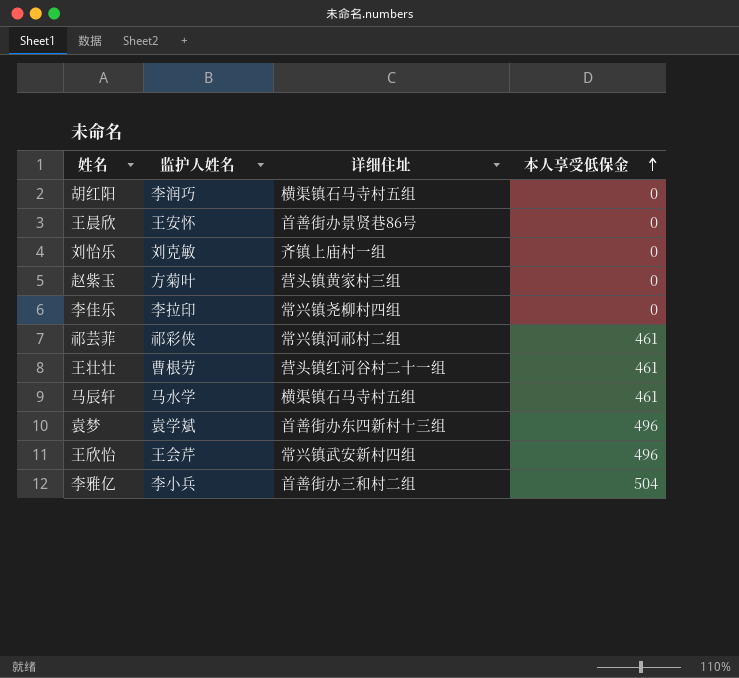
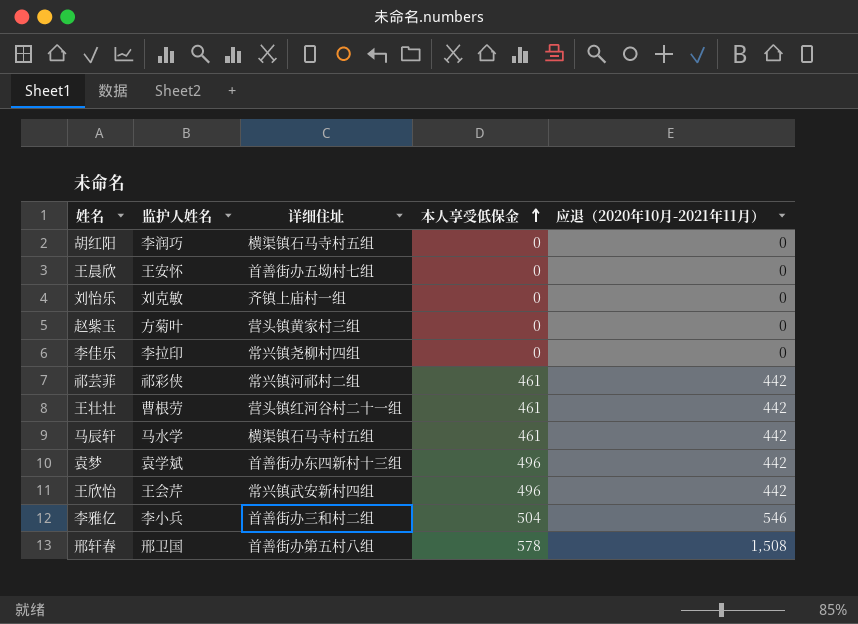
column 应退（2020年10月-2021年11月） | position: none -> 5
王晨欣 | 详细住址: 首善街办景贤巷86号 -> 首善街办五坳村七组
row 邢轩春: none -> 邢卫国 | 首善街办第五村八组 | 578 | 1,508

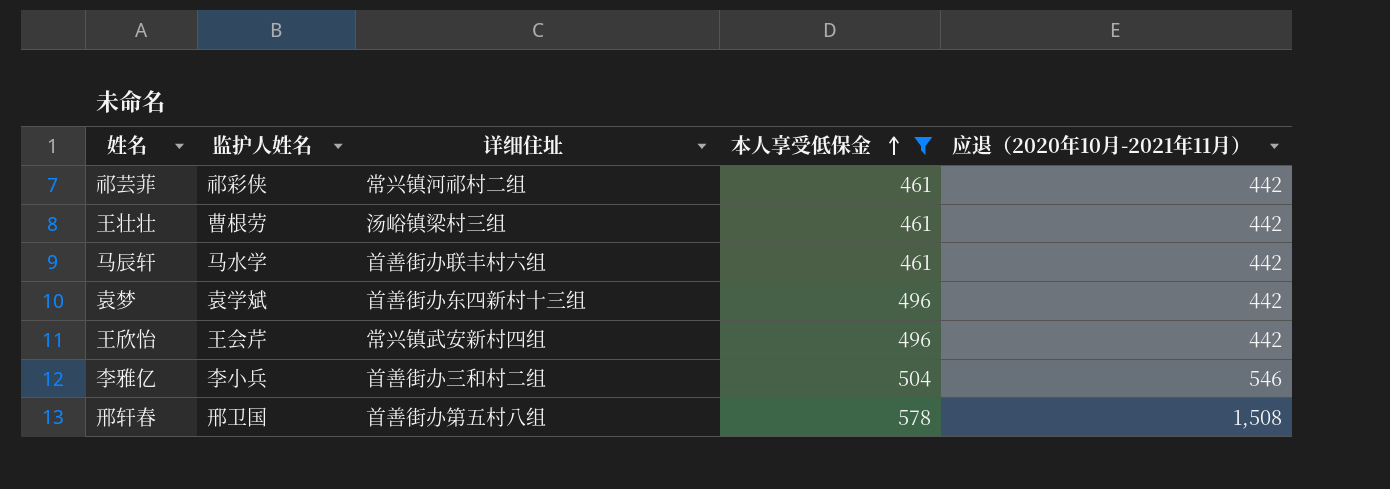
filter: none -> 本人享受低保金 != 0
王壮壮 | 详细住址: 营头镇红河谷村二十一组 -> 汤峪镇梁村三组
马辰轩 | 详细住址: 横渠镇石马寺村五组 -> 首善街办联丰村六组

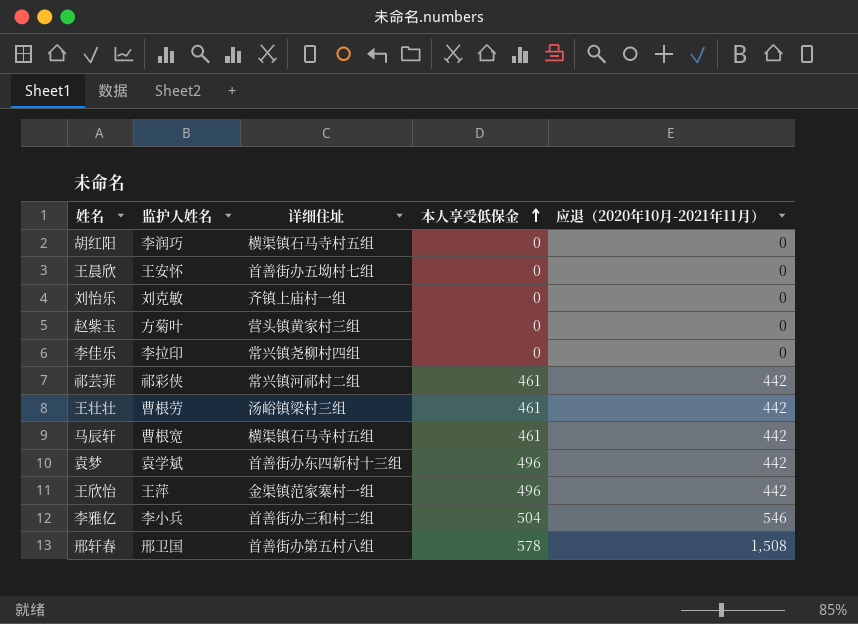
filter: 本人享受低保金 != 0 -> none
马辰轩 | 监护人姓名: 马水学 -> 曹根宽
马辰轩 | 详细住址: 首善街办联丰村六组 -> 横渠镇石马寺村五组
王欣怡 | 监护人姓名: 王会芹 -> 王萍
王欣怡 | 详细住址: 常兴镇武安新村四组 -> 金渠镇范家寨村一组

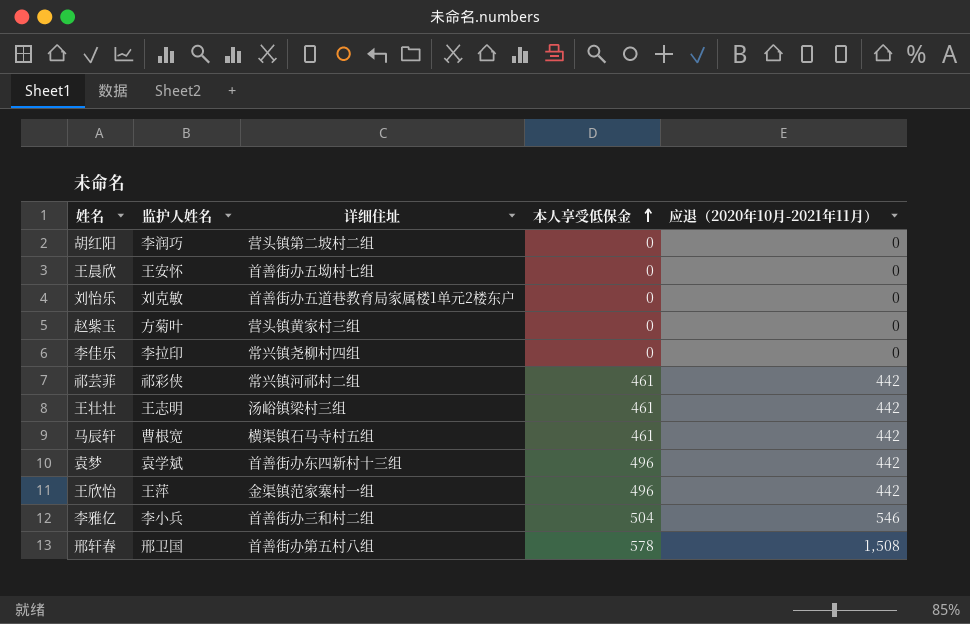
胡红阳 | 详细住址: 横渠镇石马寺村五组 -> 营头镇第二坡村二组
刘怡乐 | 详细住址: 齐镇上庙村一组 -> 首善街办五道巷教育局家属楼1单元2楼东户
王壮壮 | 监护人姓名: 曹根劳 -> 王志明

